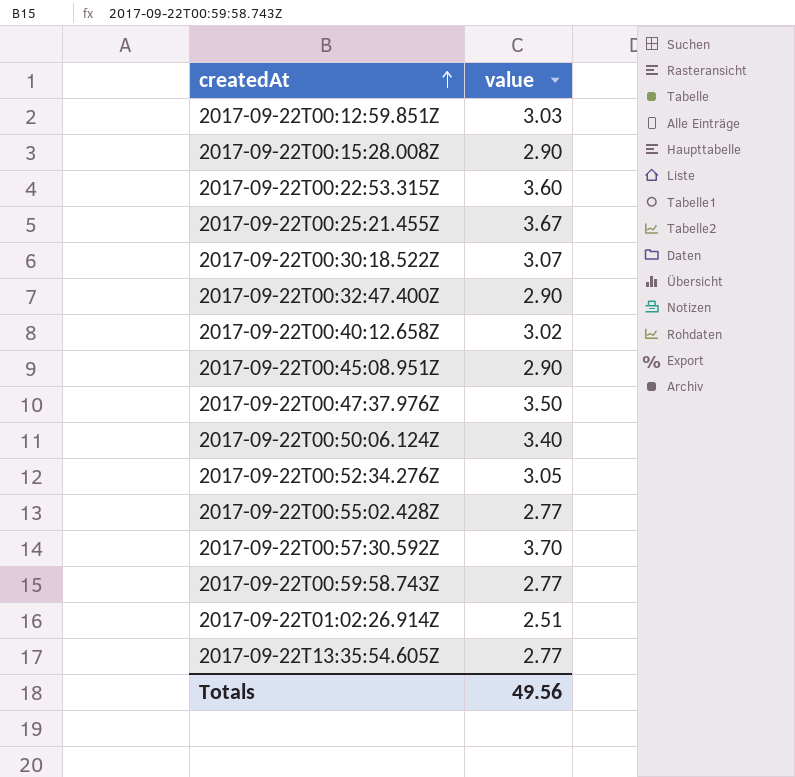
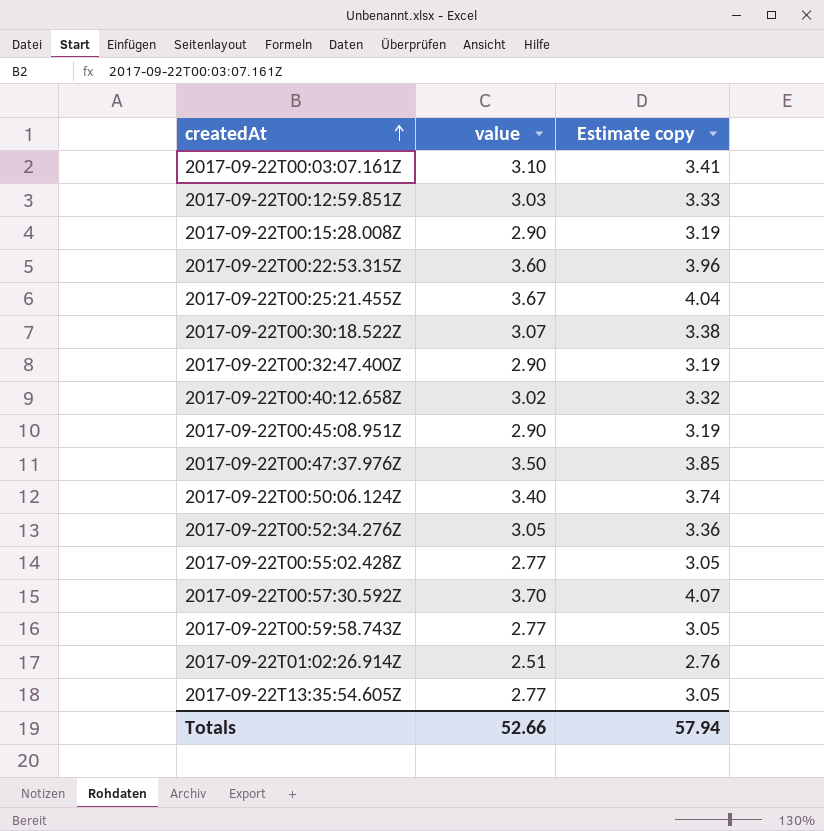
column Estimate copy | formula: none -> [value] * 1.1
row 2017-09-22T00:03:07.161Z: none -> 3.10 | 3.41
Totals | value: 49.56 -> 52.66

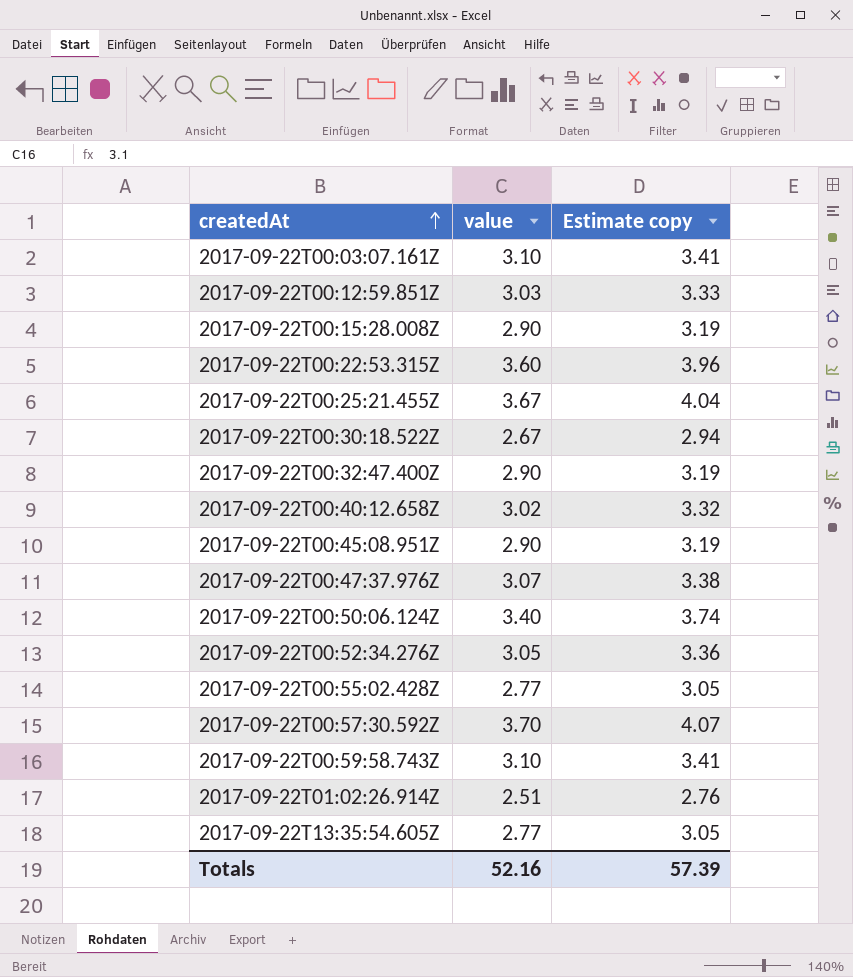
2017-09-22T00:30:18.522Z | value: 3.07 -> 2.67
2017-09-22T00:30:18.522Z | Estimate copy: 3.38 -> 2.94
2017-09-22T00:47:37.976Z | value: 3.50 -> 3.07
2017-09-22T00:47:37.976Z | Estimate copy: 3.85 -> 3.38
2017-09-22T00:59:58.743Z | value: 2.77 -> 3.10
2017-09-22T00:59:58.743Z | Estimate copy: 3.05 -> 3.41
Totals | value: 52.66 -> 52.16
Totals | Estimate copy: 57.94 -> 57.39

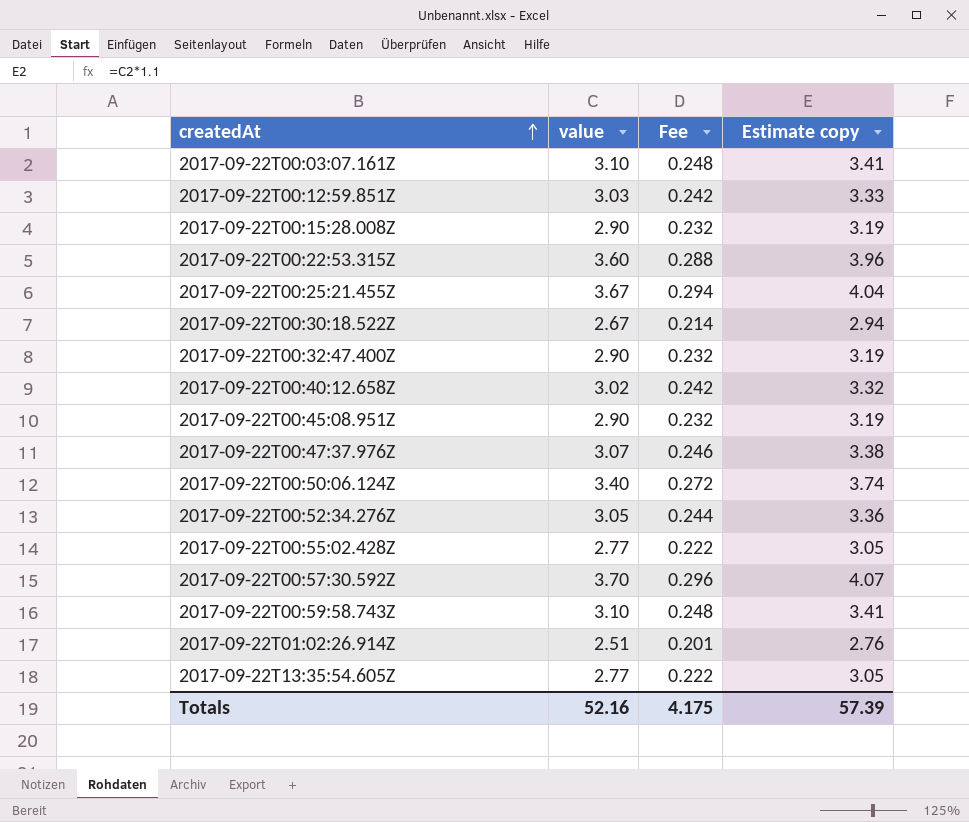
column Fee | formula: none -> [value] * 0.08

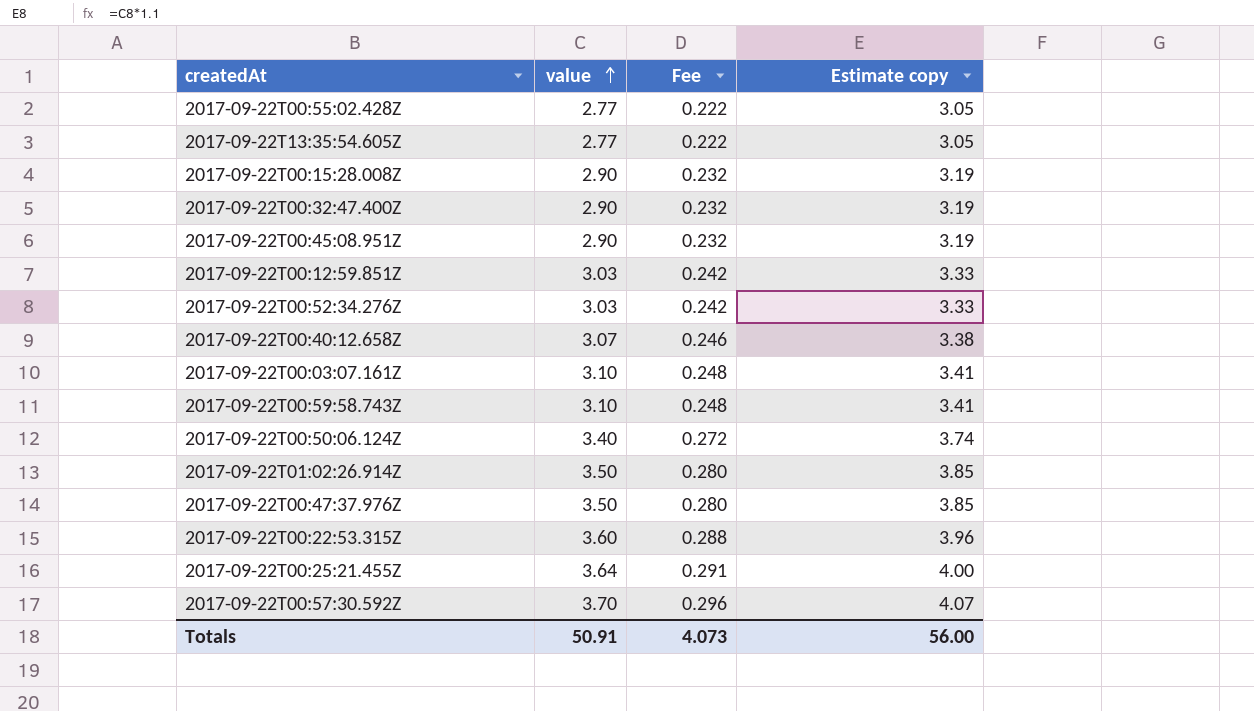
row order: createdAt ascending -> value ascending
row 2017-09-22T00:30:18.522Z: 2.67 | 0.214 | 2.94 -> none
2017-09-22T00:52:34.276Z | value: 3.05 -> 3.03
2017-09-22T00:52:34.276Z | Fee: 0.244 -> 0.242
2017-09-22T00:52:34.276Z | Estimate copy: 3.36 -> 3.33
2017-09-22T00:40:12.658Z | value: 3.02 -> 3.07
2017-09-22T00:40:12.658Z | Fee: 0.242 -> 0.246
2017-09-22T00:40:12.658Z | Estimate copy: 3.32 -> 3.38
2017-09-22T01:02:26.914Z | value: 2.51 -> 3.50
2017-09-22T01:02:26.914Z | Fee: 0.201 -> 0.280
2017-09-22T01:02:26.914Z | Estimate copy: 2.76 -> 3.85
2017-09-22T00:47:37.976Z | value: 3.07 -> 3.50
2017-09-22T00:47:37.976Z | Fee: 0.246 -> 0.280
2017-09-22T00:47:37.976Z | Estimate copy: 3.38 -> 3.85
2017-09-22T00:25:21.455Z | value: 3.67 -> 3.64
2017-09-22T00:25:21.455Z | Fee: 0.294 -> 0.291
2017-09-22T00:25:21.455Z | Estimate copy: 4.04 -> 4.00
Totals | value: 52.16 -> 50.91
Totals | Fee: 4.175 -> 4.073
Totals | Estimate copy: 57.39 -> 56.00

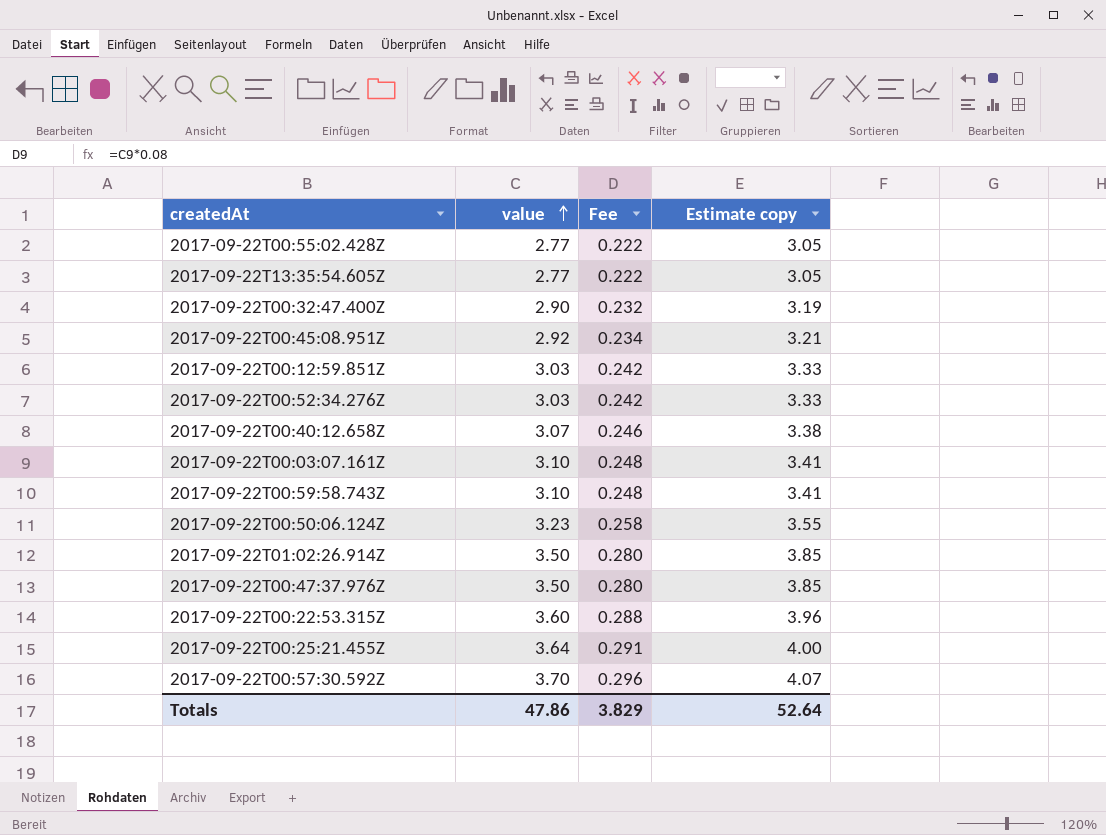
row 2017-09-22T00:15:28.008Z: 2.90 | 0.232 | 3.19 -> none
2017-09-22T00:45:08.951Z | value: 2.90 -> 2.92
2017-09-22T00:45:08.951Z | Fee: 0.232 -> 0.234
2017-09-22T00:45:08.951Z | Estimate copy: 3.19 -> 3.21
2017-09-22T00:50:06.124Z | value: 3.40 -> 3.23
2017-09-22T00:50:06.124Z | Fee: 0.272 -> 0.258
2017-09-22T00:50:06.124Z | Estimate copy: 3.74 -> 3.55
Totals | value: 50.91 -> 47.86
Totals | Fee: 4.073 -> 3.829
Totals | Estimate copy: 56.00 -> 52.64

